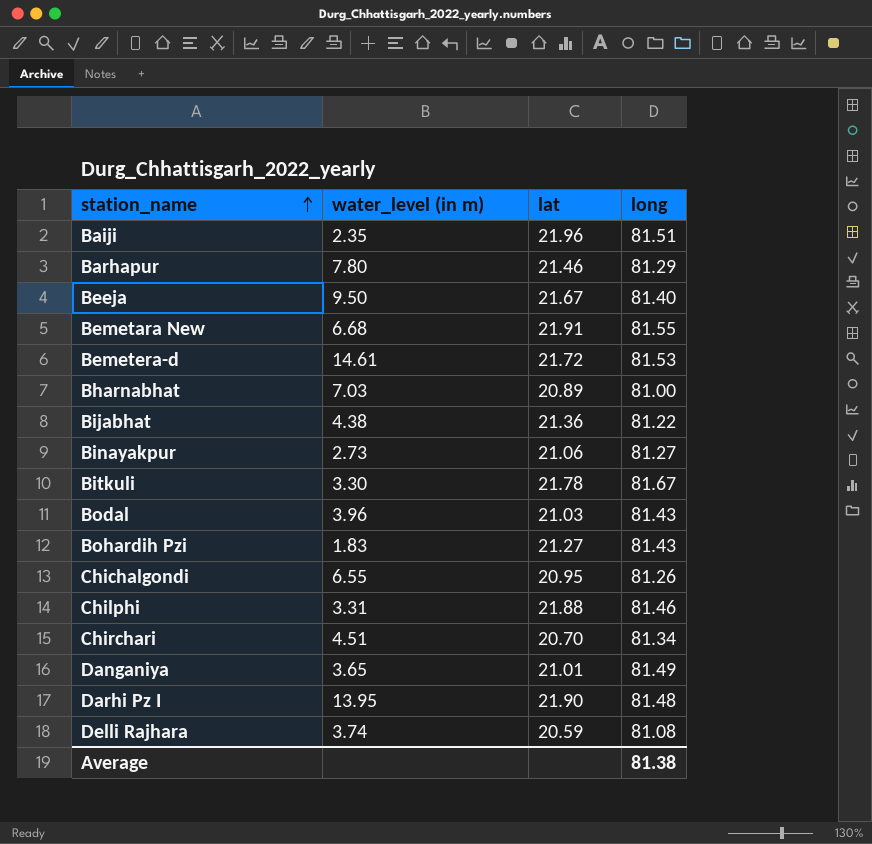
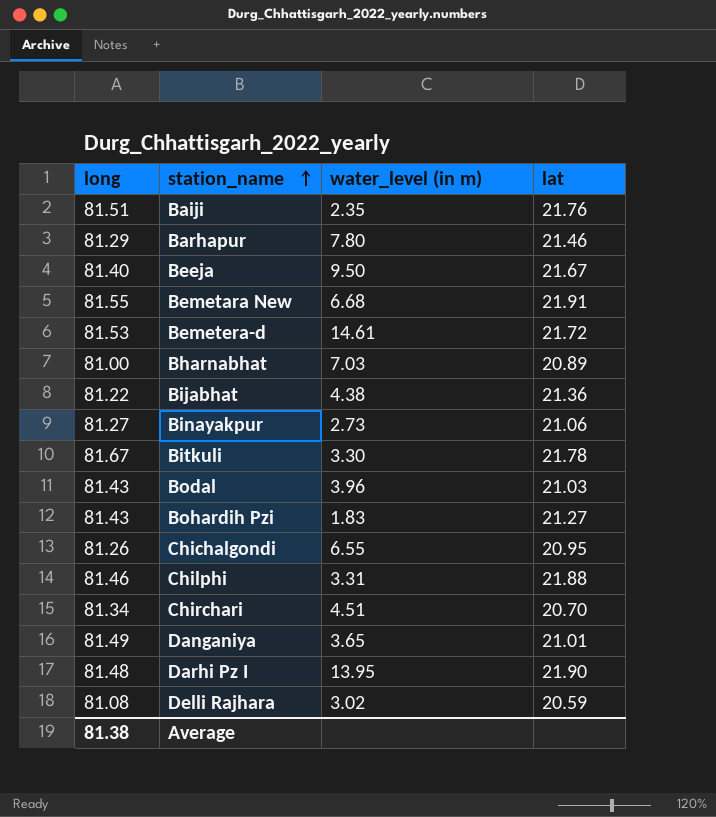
column long | position: 4 -> 1
Baiji | lat: 21.96 -> 21.76
Delli Rajhara | water_level (in m): 3.74 -> 3.02

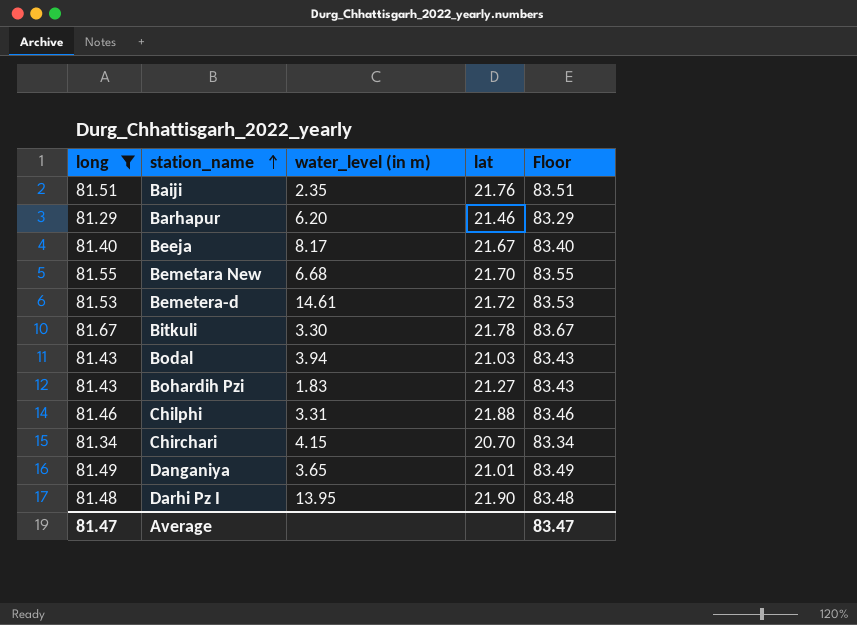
filter: none -> long >= 81.29
column Floor | formula: none -> [long] + 2
Barhapur | water_level (in m): 7.80 -> 6.20
Beeja | water_level (in m): 9.50 -> 8.17
Bemetara New | lat: 21.91 -> 21.70
Bodal | water_level (in m): 3.96 -> 3.94
Chirchari | water_level (in m): 4.51 -> 4.15
Average | long: 81.38 -> 81.47

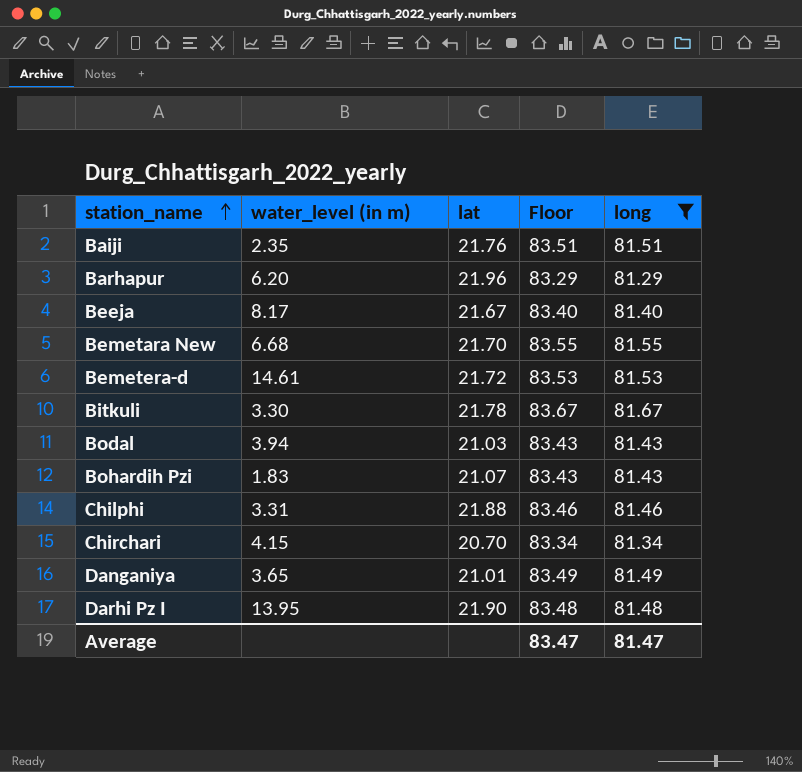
column long | position: 1 -> 5
Barhapur | lat: 21.46 -> 21.96
Bohardih Pzi | lat: 21.27 -> 21.07

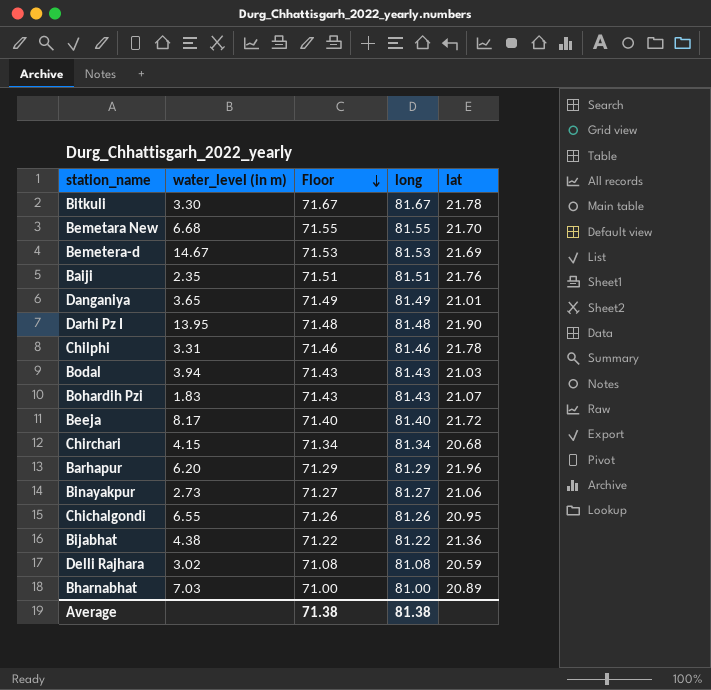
filter: long >= 81.29 -> none
row order: station_name ascending -> Floor descending
column Floor | formula: [long] + 2 -> [long] - 10
column lat | position: 3 -> 5
Bemetera-d | water_level (in m): 14.61 -> 14.67
Bemetera-d | lat: 21.72 -> 21.69
Chilphi | lat: 21.88 -> 21.78
Beeja | lat: 21.67 -> 21.72
Chirchari | lat: 20.70 -> 20.68
Average | Floor: 83.47 -> 71.38
Average | long: 81.47 -> 81.38

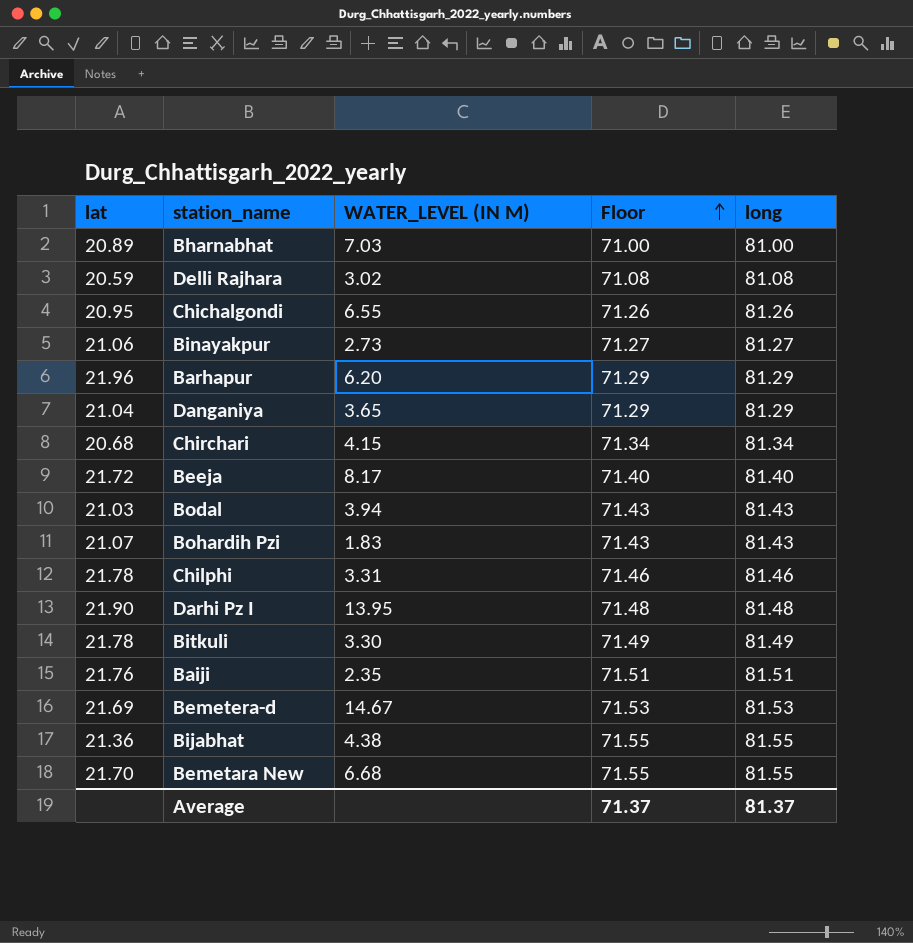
row order: Floor descending -> Floor ascending
column lat | position: 5 -> 1
column name: water_level (in m) -> WATER_LEVEL (IN M)
Danganiya | lat: 21.01 -> 21.04
Danganiya | Floor: 71.49 -> 71.29
Danganiya | long: 81.49 -> 81.29
Bitkuli | Floor: 71.67 -> 71.49
Bitkuli | long: 81.67 -> 81.49
Bijabhat | Floor: 71.22 -> 71.55
Bijabhat | long: 81.22 -> 81.55
Average | Floor: 71.38 -> 71.37
Average | long: 81.38 -> 81.37

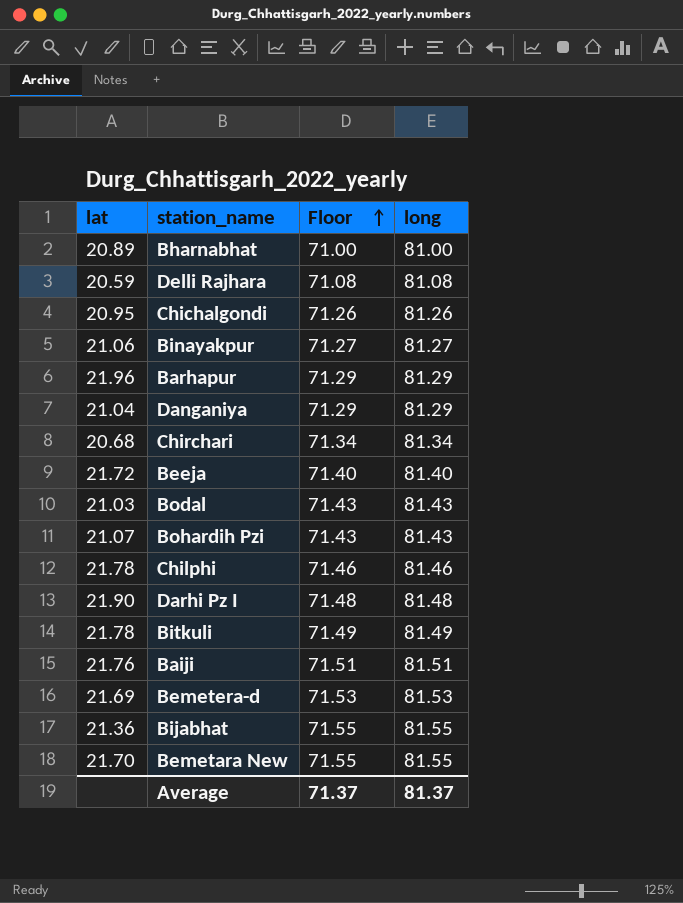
column WATER_LEVEL (IN M) | position: 3 -> none

